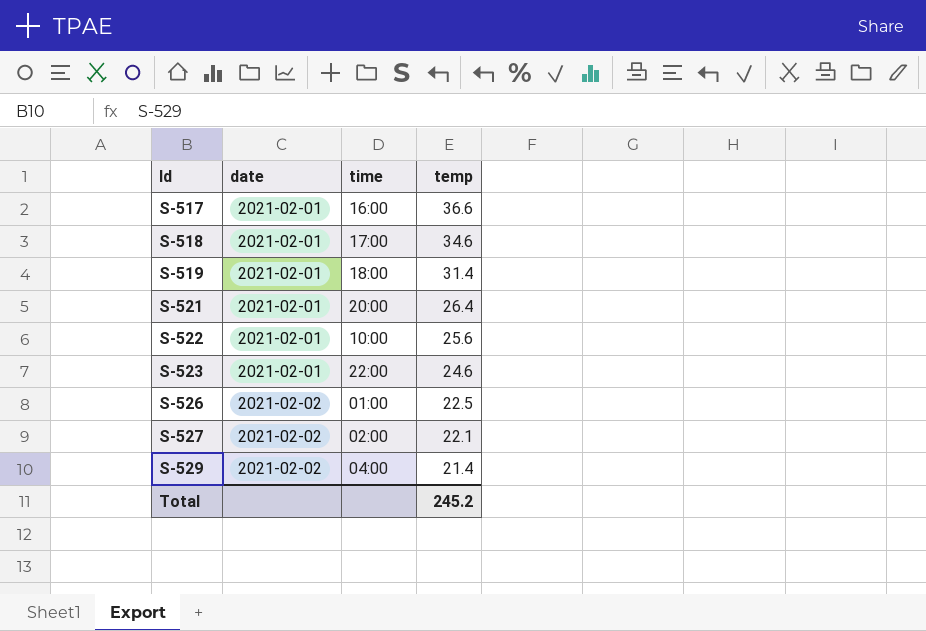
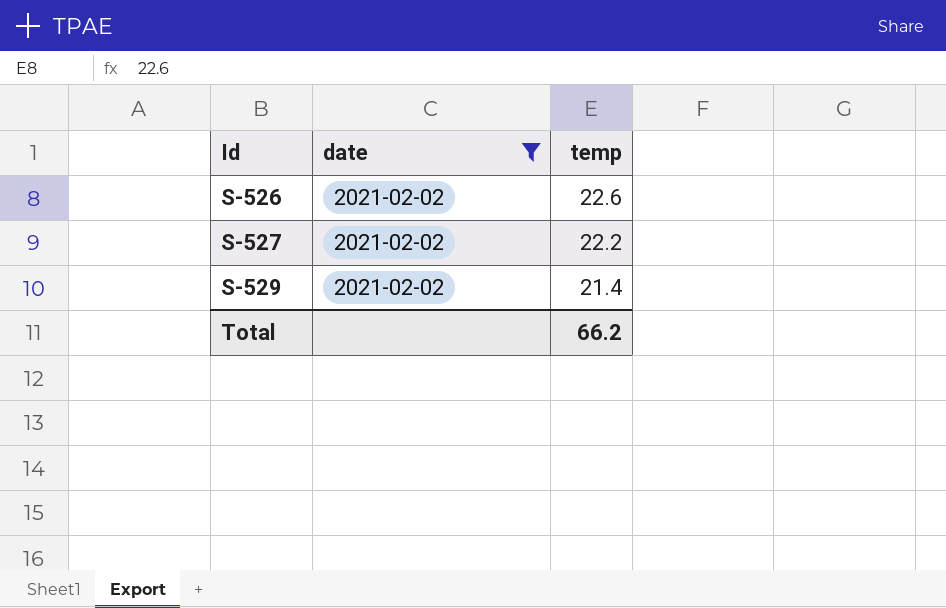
filter: none -> date = 2021-02-02
column time | position: 3 -> none
S-526 | temp: 22.5 -> 22.6
S-527 | temp: 22.1 -> 22.2
Total | temp: 245.2 -> 66.2

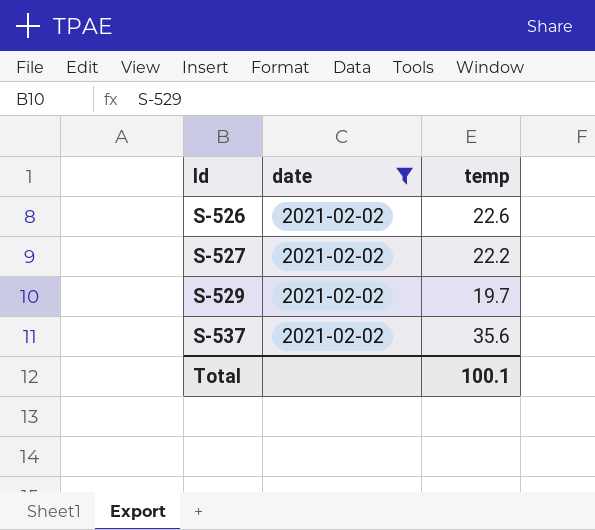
S-529 | temp: 21.4 -> 19.7
row S-537: none -> 2021-02-02 | 35.6
Total | temp: 66.2 -> 100.1

